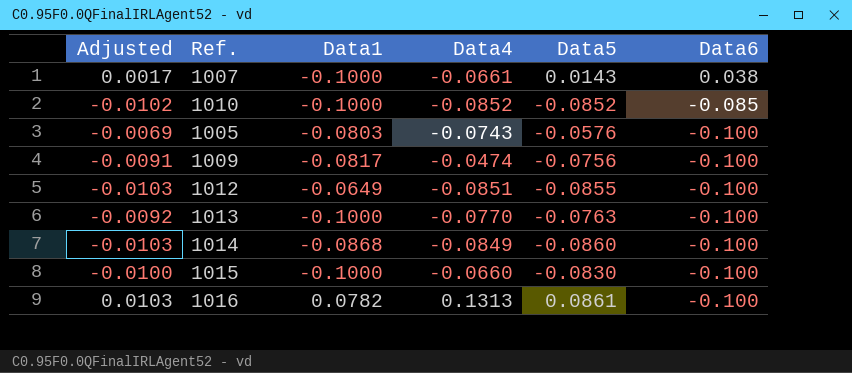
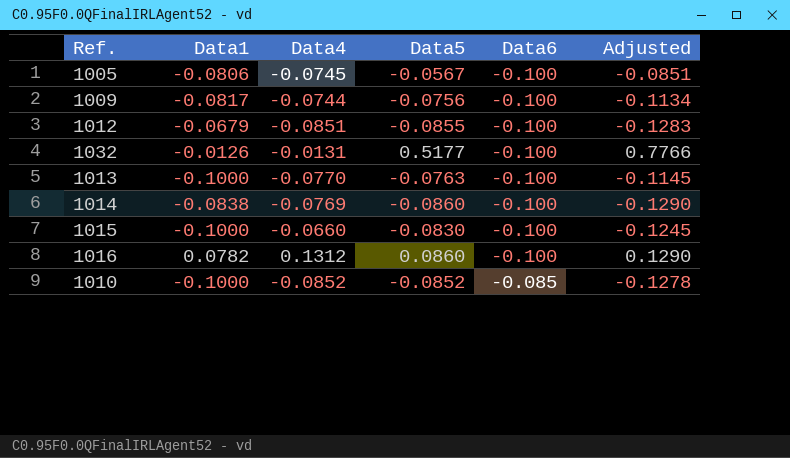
row order: Data6 descending -> Data6 ascending
column Adjusted | formula: [Data5] * 0.12 -> [Data5] * 1.5
column Adjusted | position: 1 -> 6
row 1007: 0.0017 | -0.1000 | -0.0661 | 0.0143 | 0.038 -> none
1005 | Data1: -0.0803 -> -0.0806
1005 | Data4: -0.0743 -> -0.0745
1005 | Data5: -0.0576 -> -0.0567
1009 | Data4: -0.0474 -> -0.0744
1012 | Data1: -0.0649 -> -0.0679
row 1032: none -> -0.0126 | -0.0131 | 0.5177 | -0.100 | 0.7766
1014 | Data1: -0.0868 -> -0.0838
1014 | Data4: -0.0849 -> -0.0769
1016 | Data4: 0.1313 -> 0.1312
1016 | Data5: 0.0861 -> 0.0860

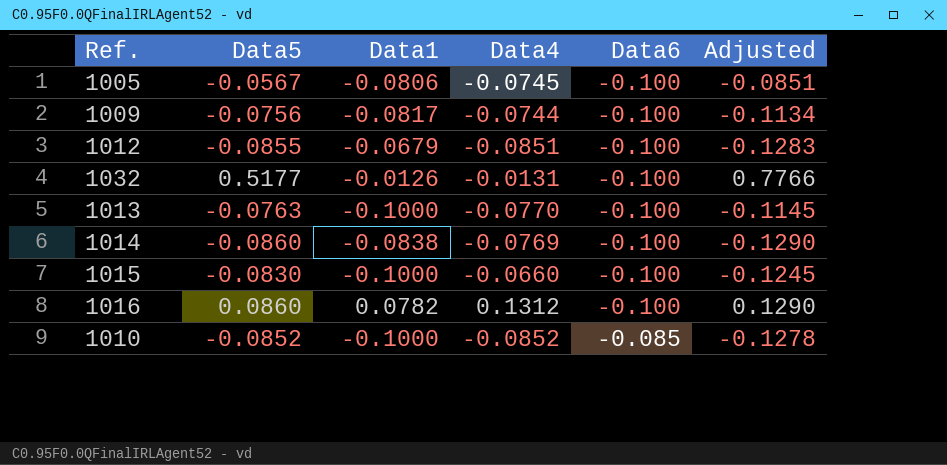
column Data5 | position: 4 -> 2

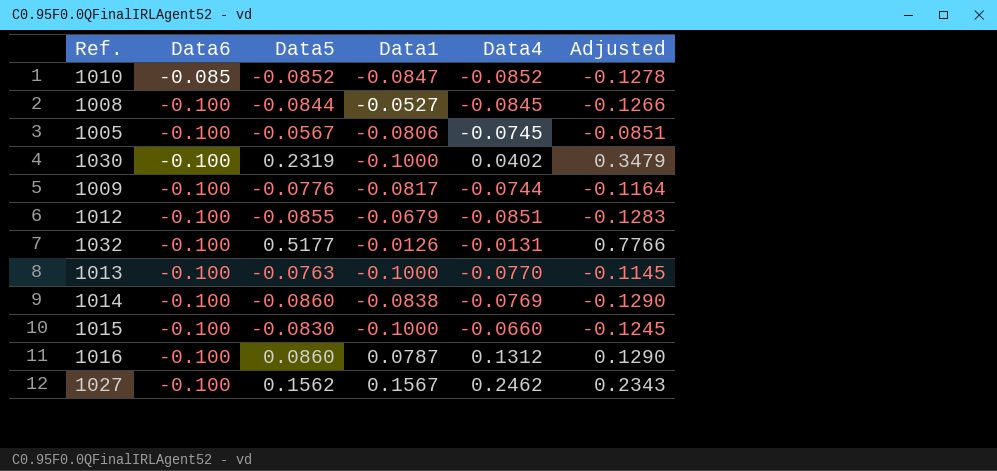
row order: Data6 ascending -> Data6 descending
column Data6 | position: 5 -> 2
1010 | Data1: -0.1000 -> -0.0847
row 1008: none -> -0.100 | -0.0844 | -0.0527 | -0.0845 | -0.1266
row 1030: none -> -0.100 | 0.2319 | -0.1000 | 0.0402 | 0.3479
1009 | Data5: -0.0756 -> -0.0776
1009 | Adjusted: -0.1134 -> -0.1164
1016 | Data1: 0.0782 -> 0.0787
row 1027: none -> -0.100 | 0.1562 | 0.1567 | 0.2462 | 0.2343

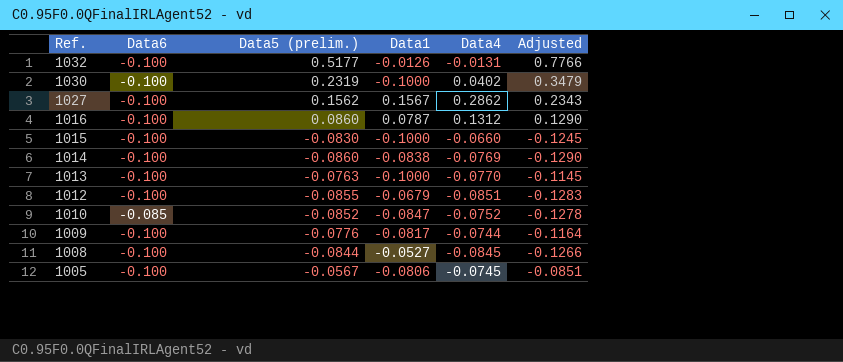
row order: Data6 descending -> Ref. descending
column name: Data5 -> Data5 (prelim.)
1027 | Data4: 0.2462 -> 0.2862
1010 | Data4: -0.0852 -> -0.0752

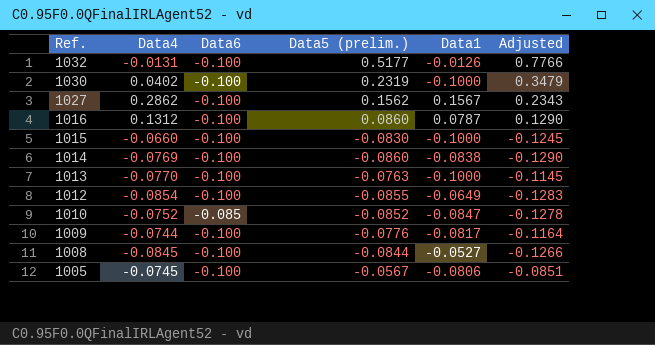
column Data4 | position: 5 -> 2
1012 | Data4: -0.0851 -> -0.0854
1012 | Data1: -0.0679 -> -0.0649

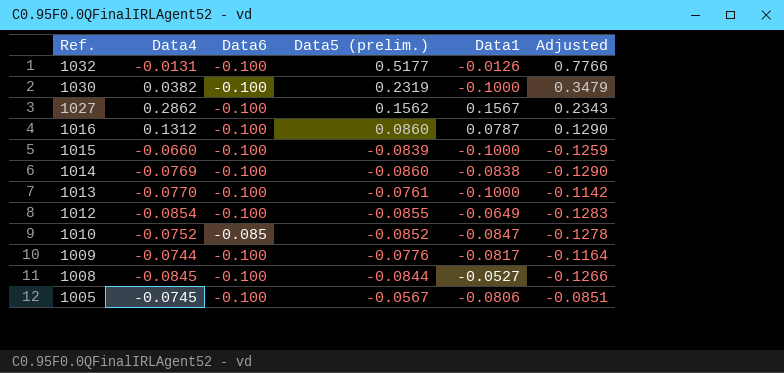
1030 | Data4: 0.0402 -> 0.0382
1015 | Data5 (prelim.): -0.0830 -> -0.0839
1015 | Adjusted: -0.1245 -> -0.1259
1013 | Data5 (prelim.): -0.0763 -> -0.0761
1013 | Adjusted: -0.1145 -> -0.1142

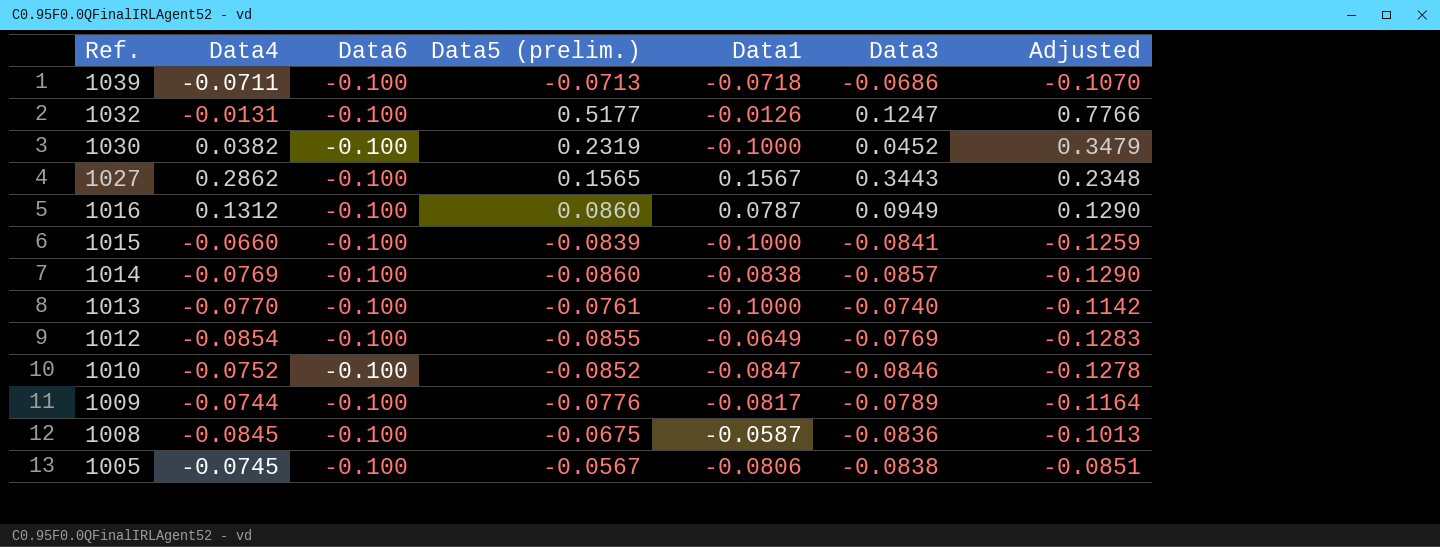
column Data3 | position: none -> 6
row 1039: none -> -0.0711 | -0.100 | -0.0713 | -0.0718 | -0.0686 | -0.1070
1027 | Data5 (prelim.): 0.1562 -> 0.1565
1027 | Adjusted: 0.2343 -> 0.2348
1010 | Data6: -0.085 -> -0.100
1008 | Data5 (prelim.): -0.0844 -> -0.0675
1008 | Data1: -0.0527 -> -0.0587
1008 | Adjusted: -0.1266 -> -0.1013

